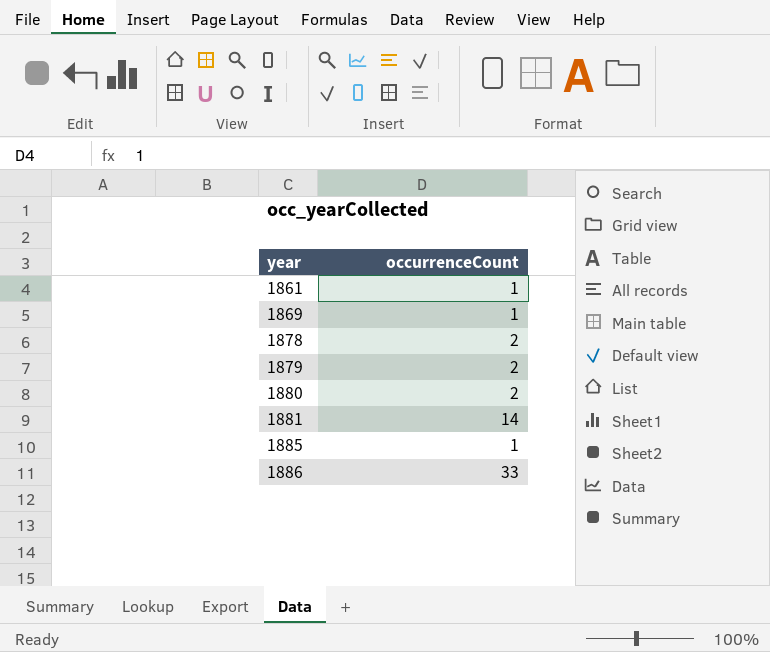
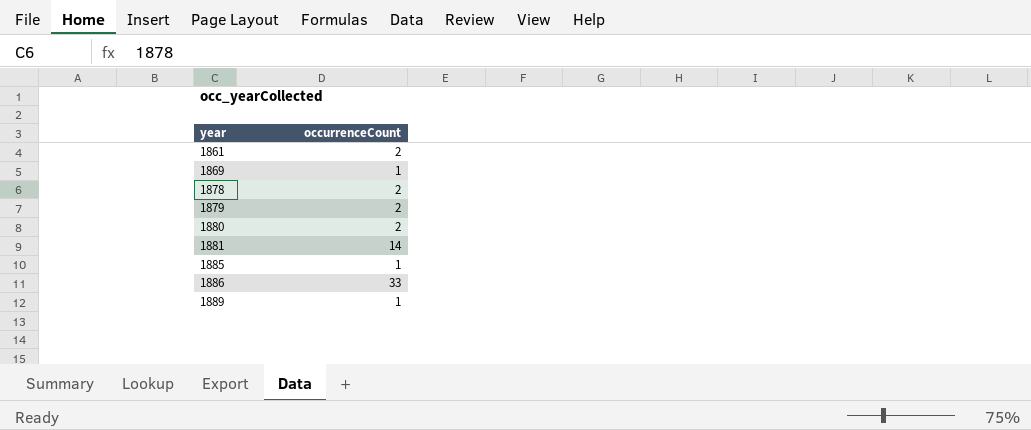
1861 | occurrenceCount: 1 -> 2
row 1889: none -> 1

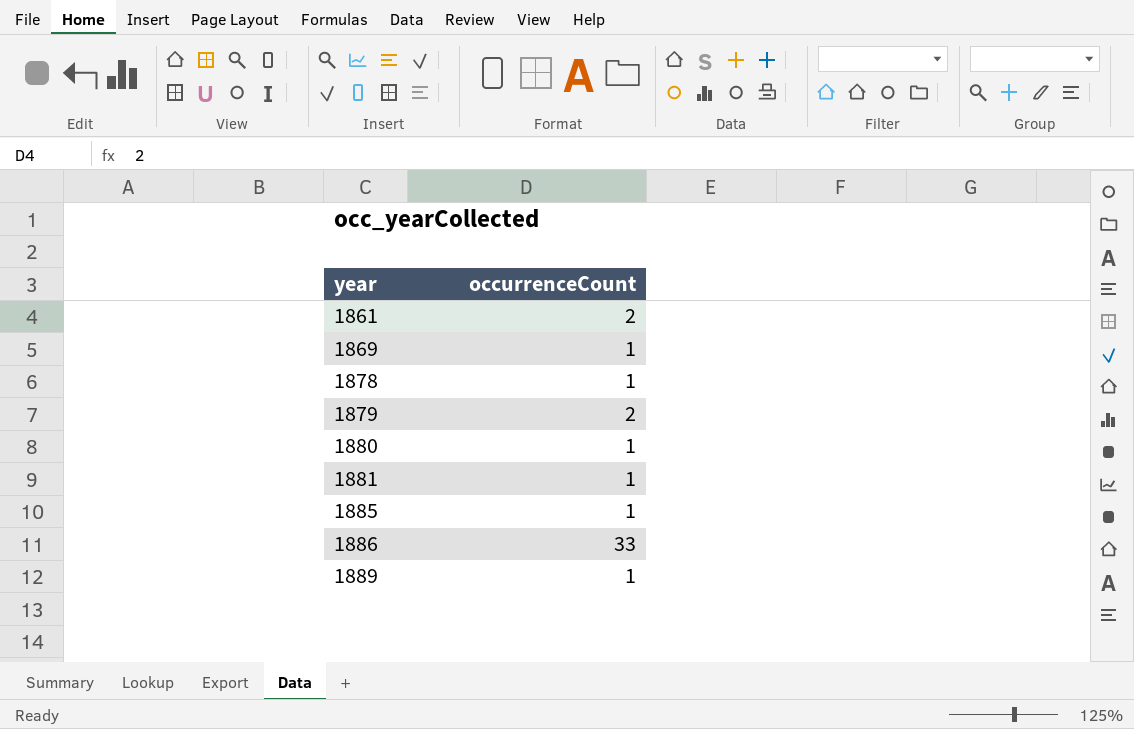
1878 | occurrenceCount: 2 -> 1
1880 | occurrenceCount: 2 -> 1
1881 | occurrenceCount: 14 -> 1

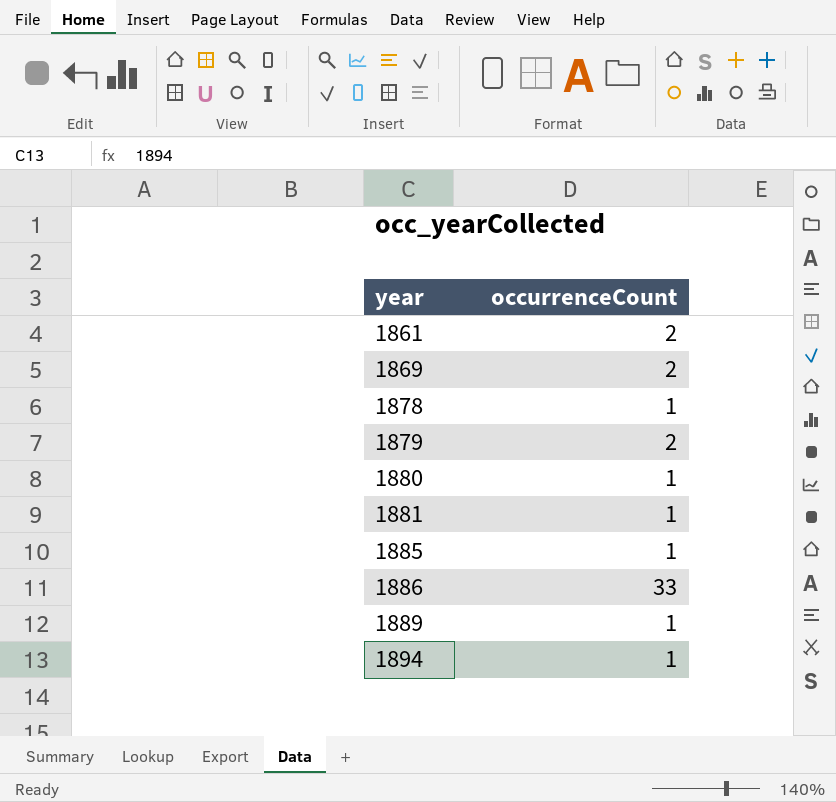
1869 | occurrenceCount: 1 -> 2
row 1894: none -> 1

